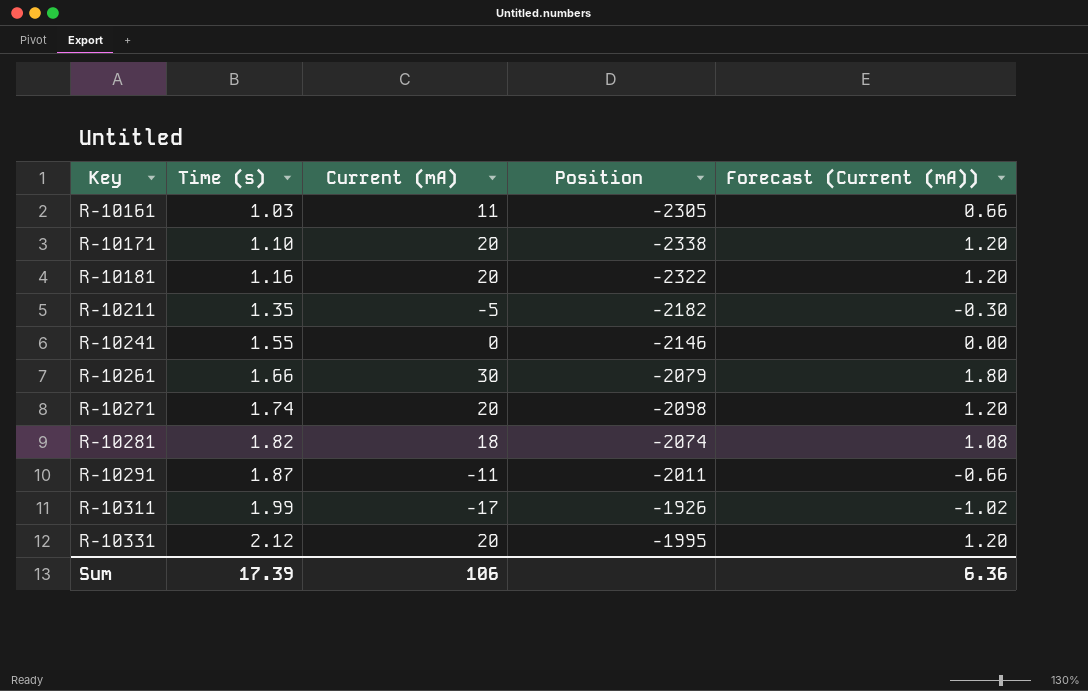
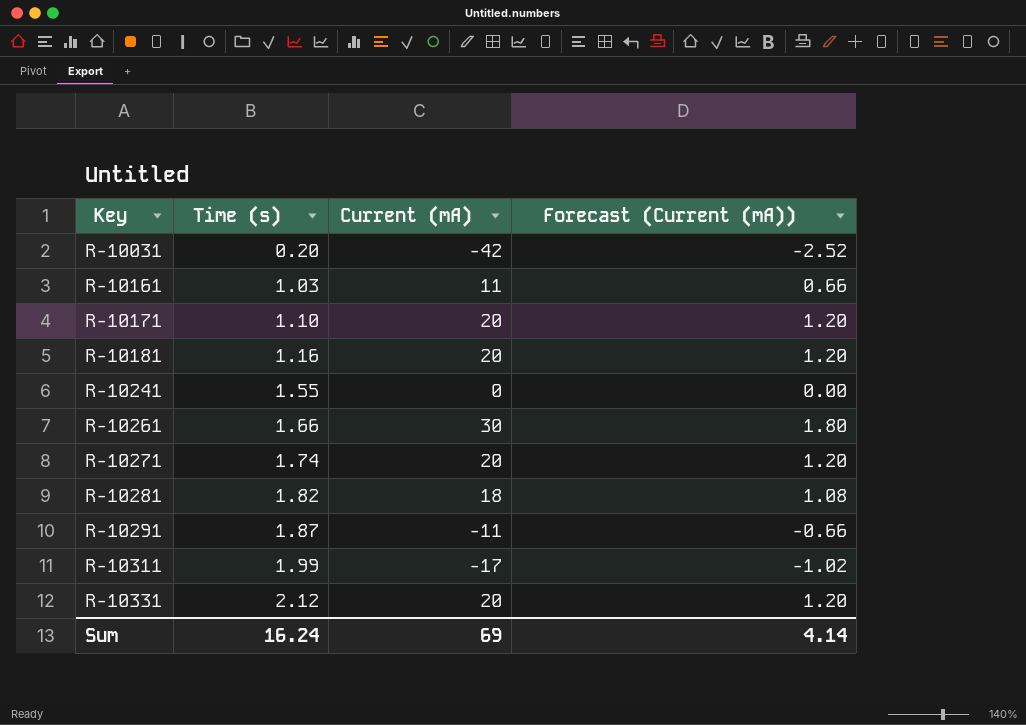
column Position | position: 4 -> none
row R-10211: 1.35 | -5 | -2182 | -0.30 -> none
row R-10031: none -> 0.20 | -42 | -2.52
Sum | Time (s): 17.39 -> 16.24
Sum | Current (mA): 106 -> 69
Sum | Forecast (Current (mA)): 6.36 -> 4.14

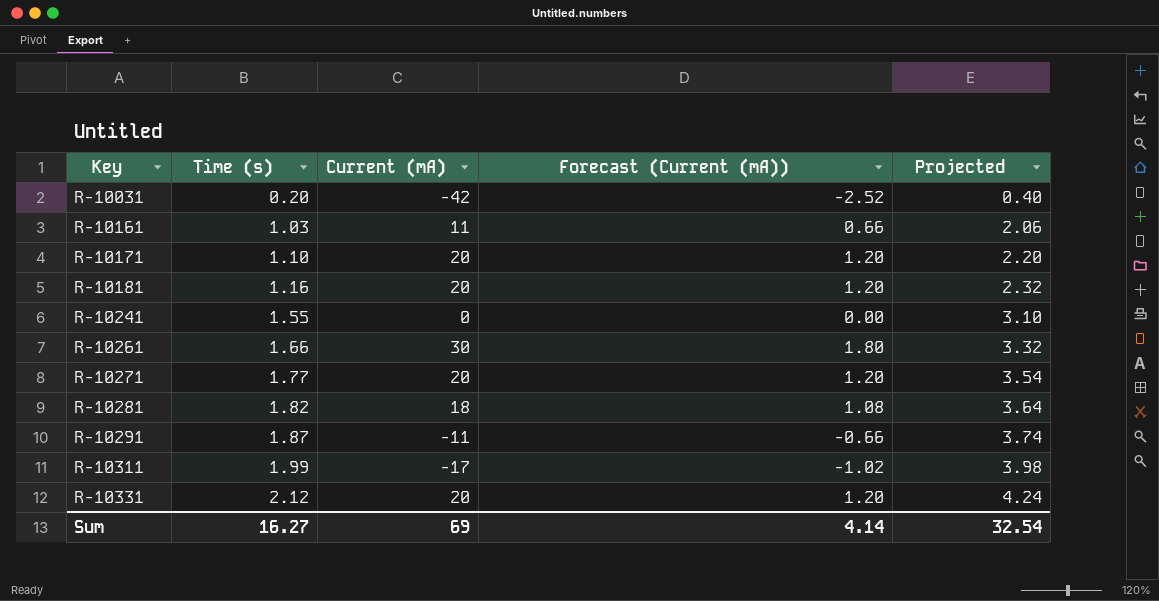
column Projected | formula: none -> [Time (s)] * 2
R-10271 | Time (s): 1.74 -> 1.77
Sum | Time (s): 16.24 -> 16.27

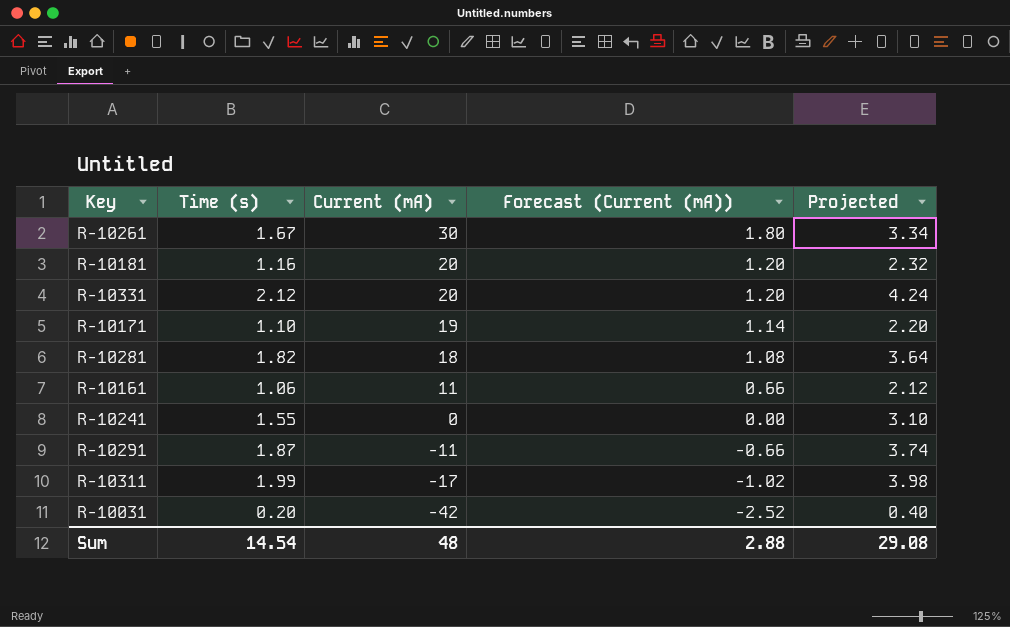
row order: Key ascending -> Current (mA) descending
row R-10271: 1.77 | 20 | 1.20 | 3.54 -> none
R-10261 | Time (s): 1.66 -> 1.67
R-10261 | Projected: 3.32 -> 3.34
R-10171 | Current (mA): 20 -> 19
R-10171 | Forecast (Current (mA)): 1.20 -> 1.14
R-10161 | Time (s): 1.03 -> 1.06
R-10161 | Projected: 2.06 -> 2.12
Sum | Time (s): 16.27 -> 14.54
Sum | Current (mA): 69 -> 48
Sum | Forecast (Current (mA)): 4.14 -> 2.88
Sum | Projected: 32.54 -> 29.08

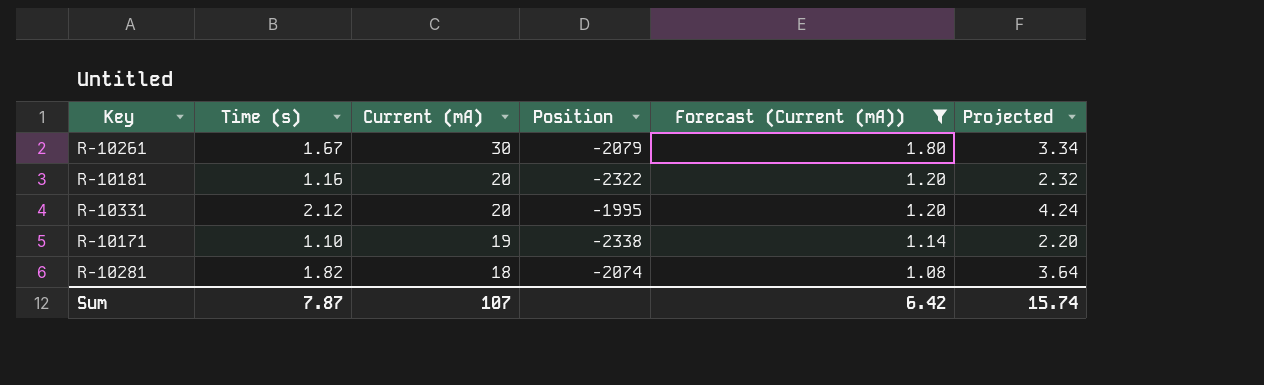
filter: none -> Forecast (Current (mA)) >= 1.08
column Position | position: none -> 4
Sum | Time (s): 14.54 -> 7.87
Sum | Current (mA): 48 -> 107
Sum | Forecast (Current (mA)): 2.88 -> 6.42
Sum | Projected: 29.08 -> 15.74

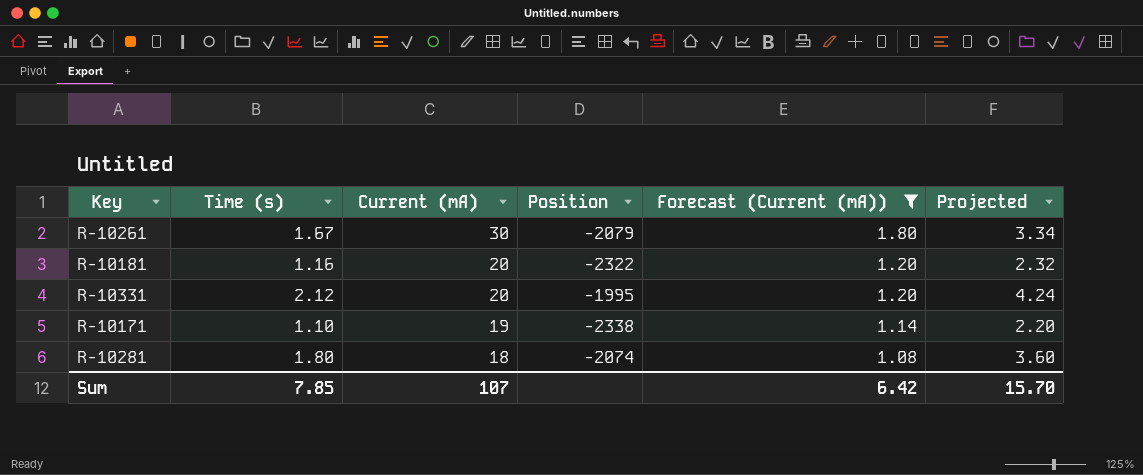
R-10281 | Time (s): 1.82 -> 1.80
R-10281 | Projected: 3.64 -> 3.60
Sum | Time (s): 7.87 -> 7.85
Sum | Projected: 15.74 -> 15.70

